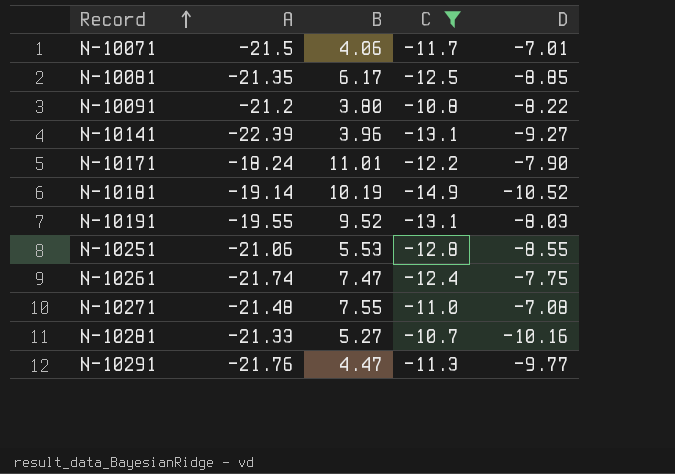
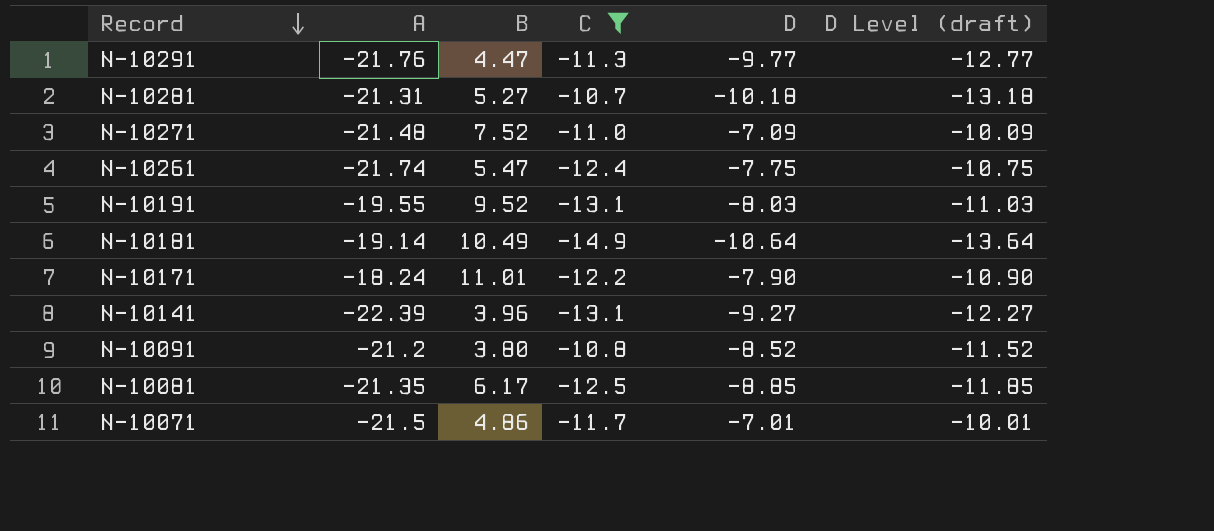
row order: Record ascending -> Record descending
column D Level (draft) | formula: none -> [D] - 3
row N-10251: -21.06 | 5.53 | -12.8 | -8.55 -> none
N-10281 | A: -21.33 -> -21.31
N-10281 | D: -10.16 -> -10.18
N-10271 | B: 7.55 -> 7.52
N-10271 | D: -7.08 -> -7.09
N-10261 | B: 7.47 -> 5.47
N-10181 | B: 10.19 -> 10.49
N-10181 | D: -10.52 -> -10.64
N-10091 | D: -8.22 -> -8.52
N-10071 | B: 4.06 -> 4.86

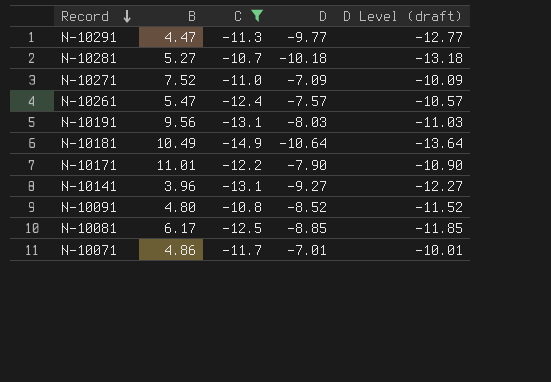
column A | position: 2 -> none
N-10261 | D: -7.75 -> -7.57
N-10261 | D Level (draft): -10.75 -> -10.57
N-10191 | B: 9.52 -> 9.56
N-10091 | B: 3.80 -> 4.80

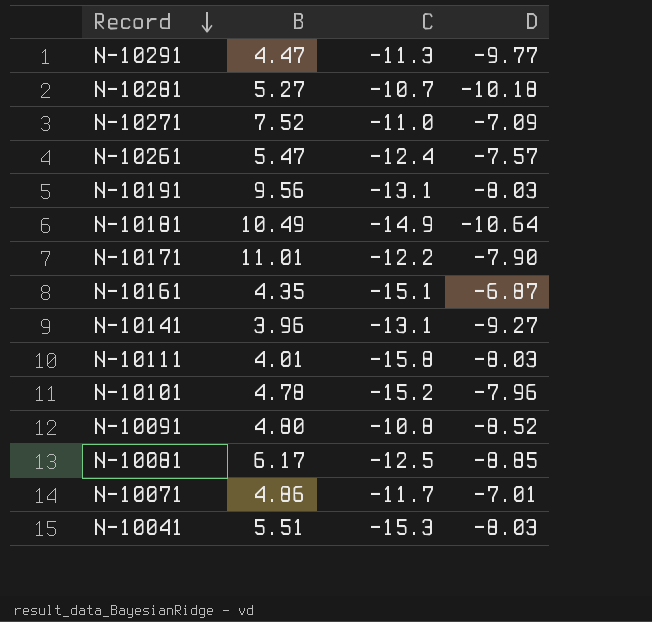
filter: C >= -14.9 -> none
column D Level (draft) | formula: [D] - 3 -> none

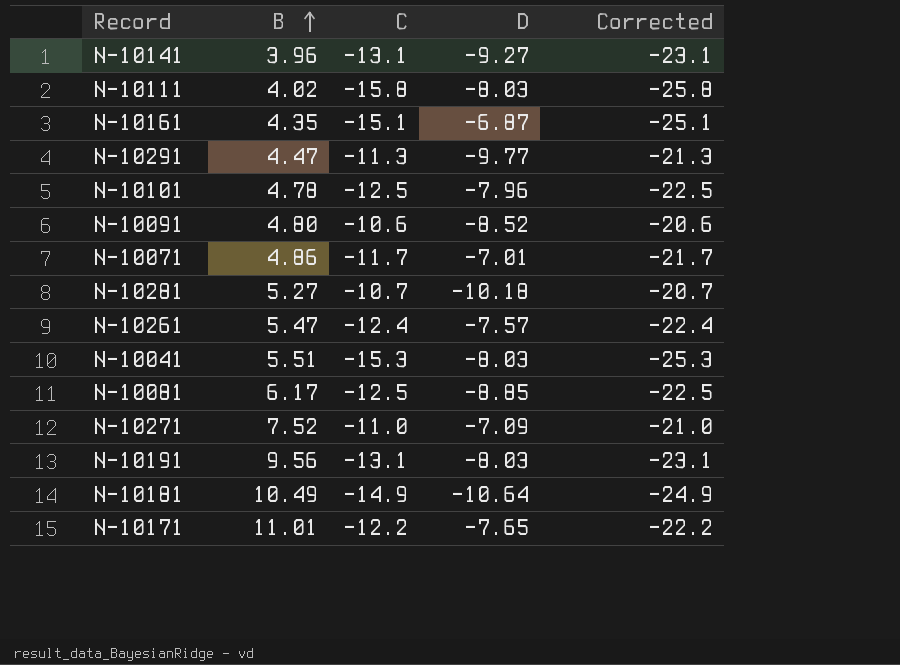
row order: Record descending -> B ascending
column Corrected | formula: none -> [C] - 10
N-10111 | B: 4.01 -> 4.02
N-10101 | C: -15.2 -> -12.5
N-10091 | C: -10.8 -> -10.6
N-10171 | D: -7.90 -> -7.65

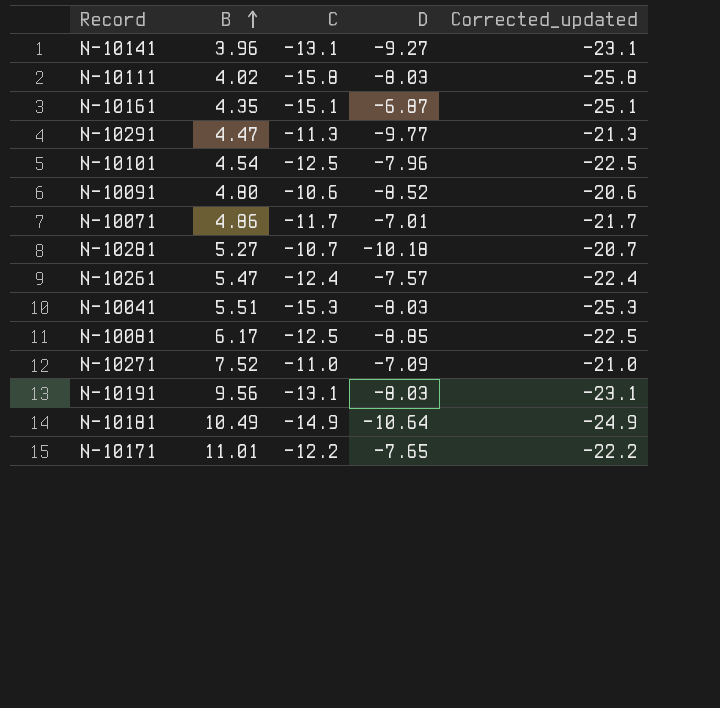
column name: Corrected -> Corrected_updated
N-10101 | B: 4.78 -> 4.54

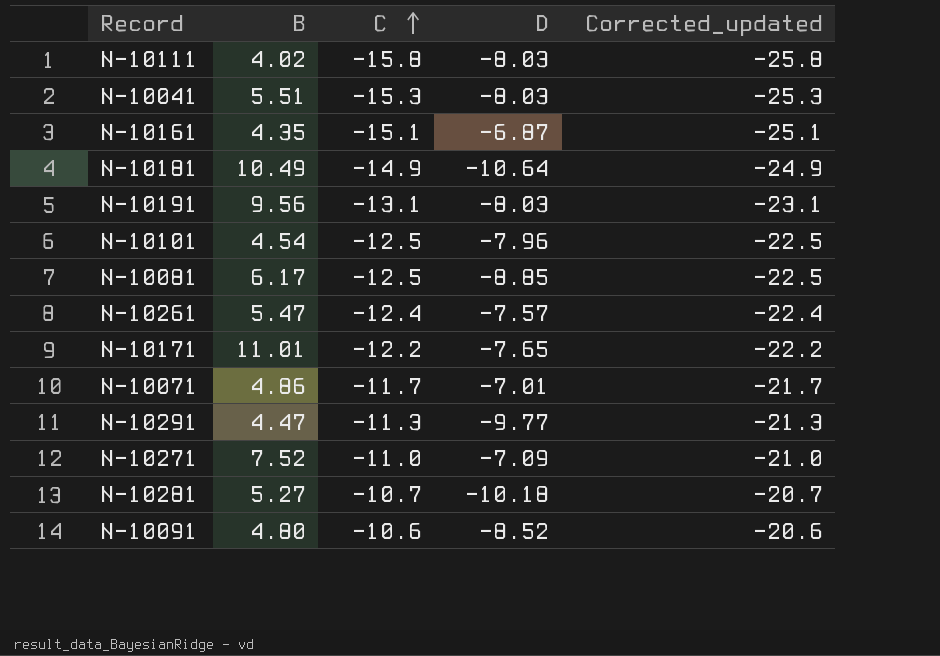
row order: B ascending -> C ascending
row N-10141: 3.96 | -13.1 | -9.27 | -23.1 -> none

